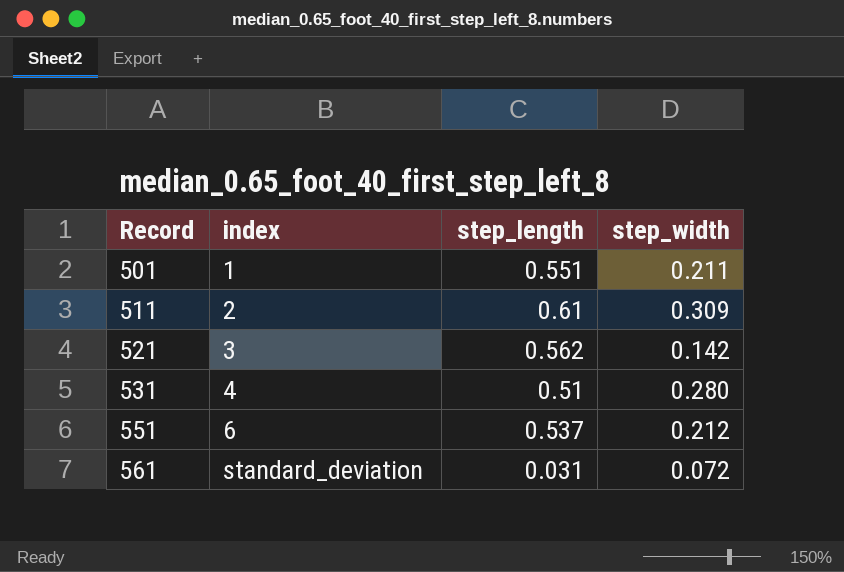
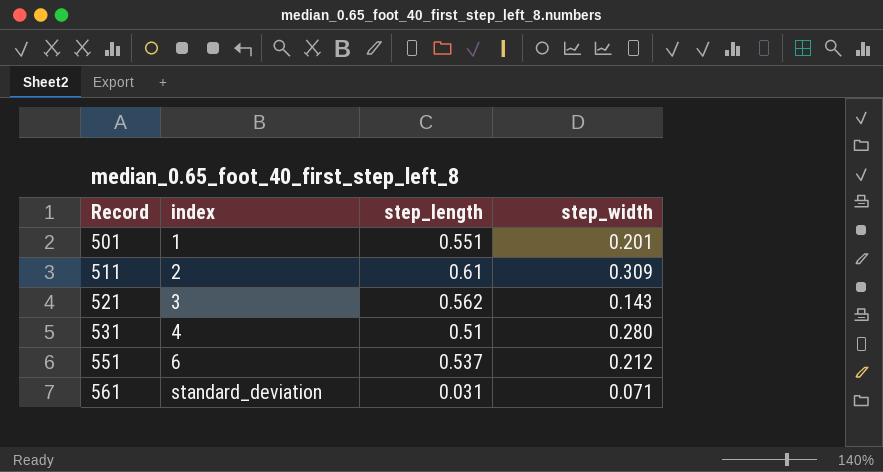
501 | step_width: 0.211 -> 0.201
521 | step_width: 0.142 -> 0.143
561 | step_width: 0.072 -> 0.071

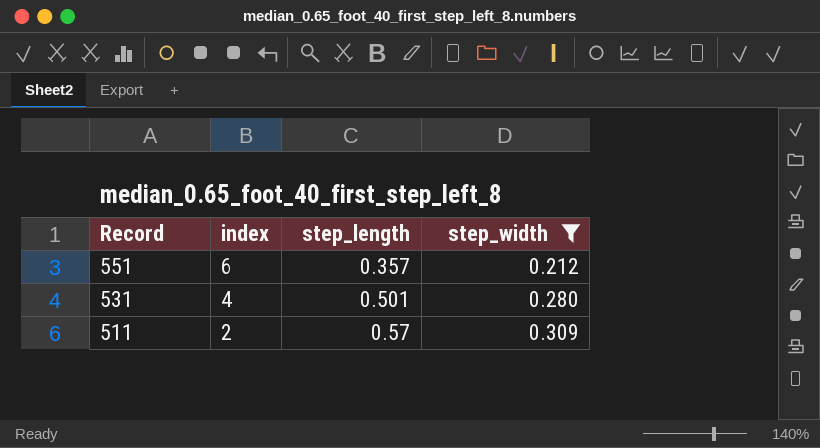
filter: none -> step_width >= 0.212
row order: Record ascending -> Record descending
551 | step_length: 0.537 -> 0.357
531 | step_length: 0.51 -> 0.501
511 | step_length: 0.61 -> 0.57

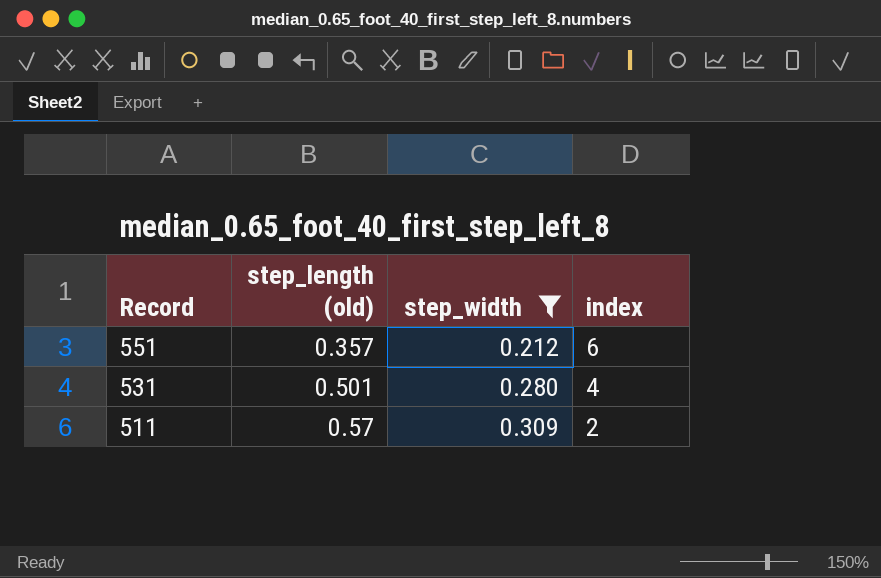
column name: step_length -> step_length (old)
column index | position: 2 -> 4

